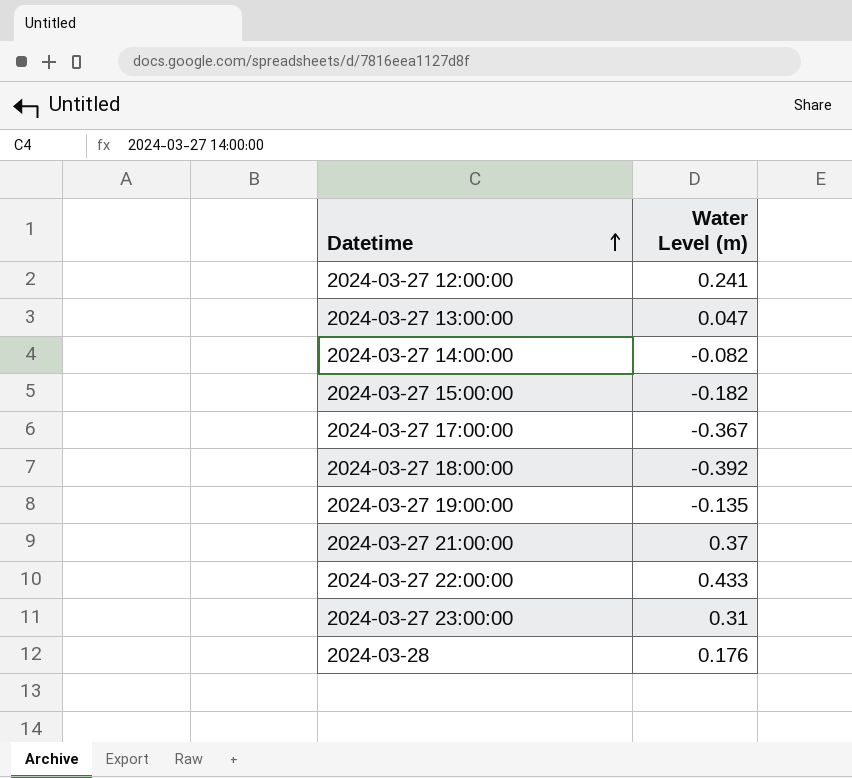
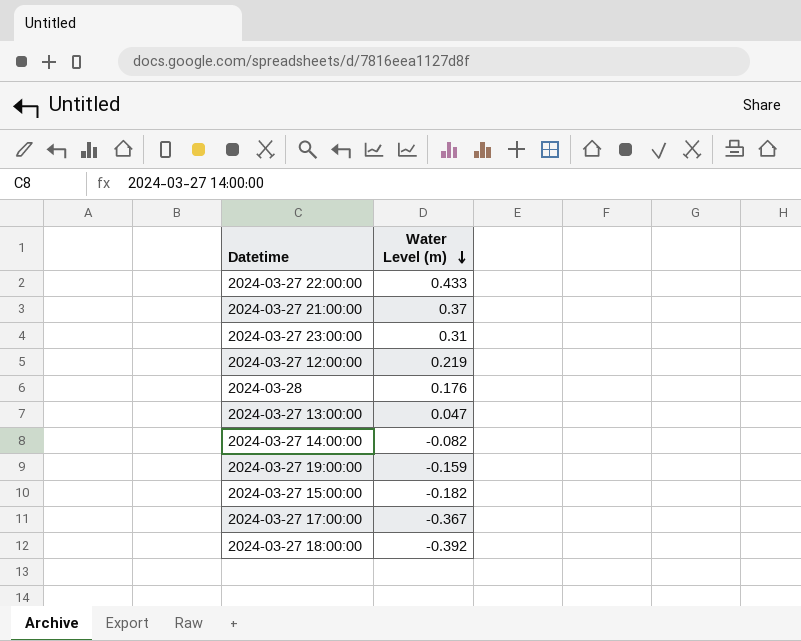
row order: Datetime ascending -> Water Level (m) descending
2024-03-27 12:00:00 | Water Level (m): 0.241 -> 0.219
2024-03-27 19:00:00 | Water Level (m): -0.135 -> -0.159

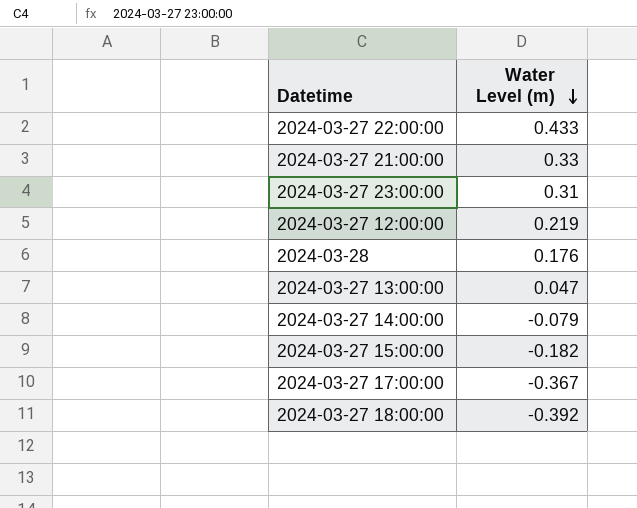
row 2024-03-27 19:00:00: -0.159 -> none
2024-03-27 21:00:00 | Water Level (m): 0.37 -> 0.33
2024-03-27 14:00:00 | Water Level (m): -0.082 -> -0.079

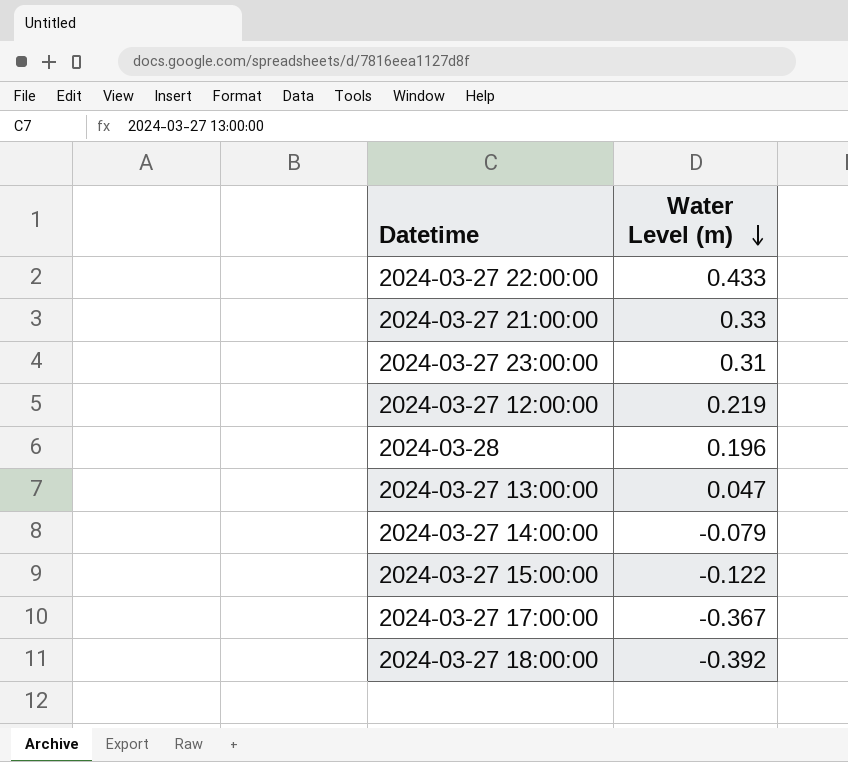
2024-03-28 | Water Level (m): 0.176 -> 0.196
2024-03-27 15:00:00 | Water Level (m): -0.182 -> -0.122

